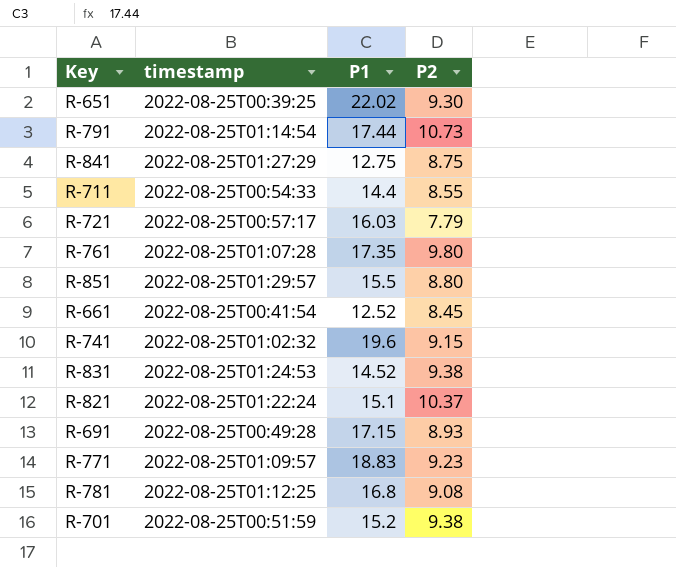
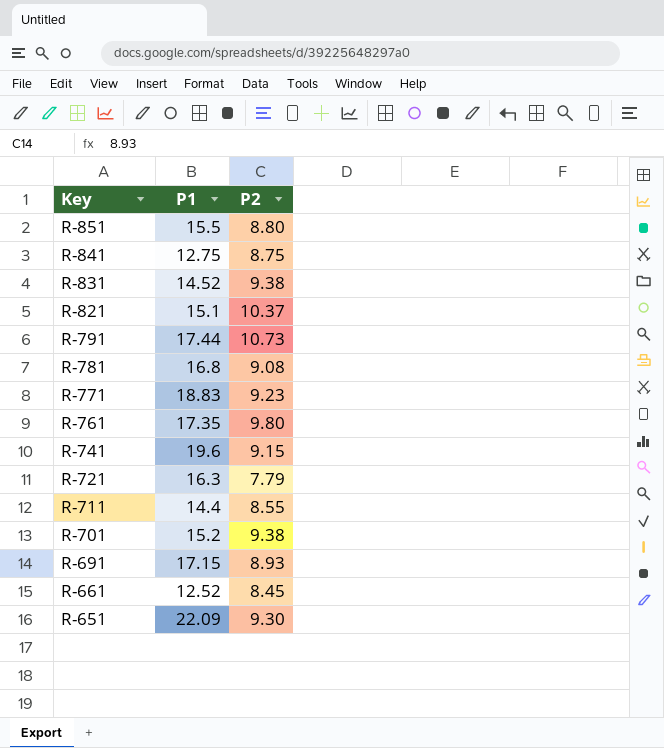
row order: none -> Key descending
column timestamp | position: 2 -> none
R-721 | P1: 16.03 -> 16.3
R-651 | P1: 22.02 -> 22.09

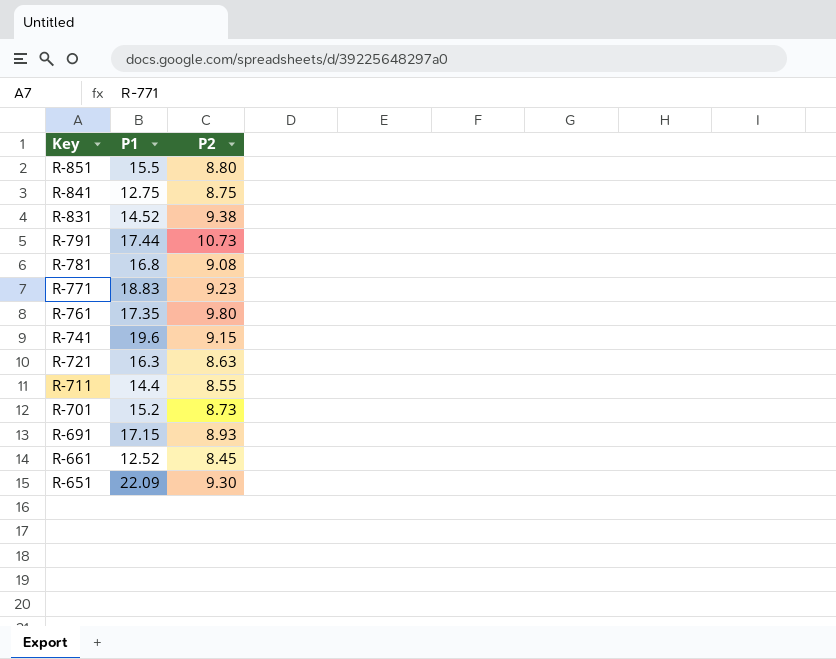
row R-821: 15.1 | 10.37 -> none
R-721 | P2: 7.79 -> 8.63
R-701 | P2: 9.38 -> 8.73

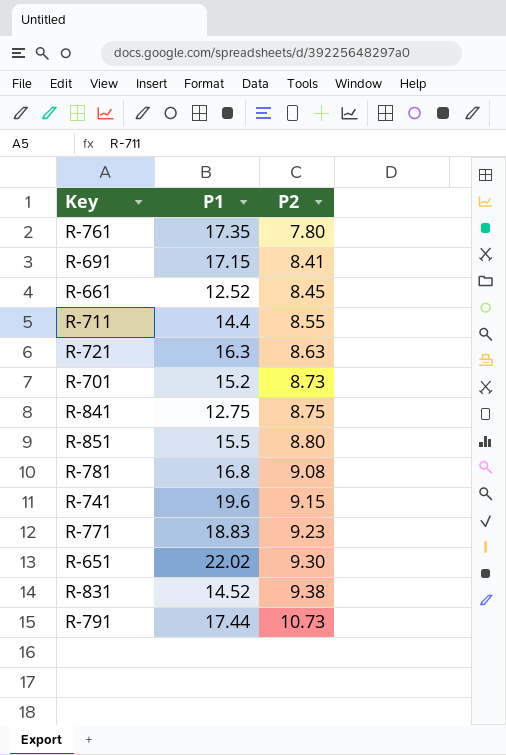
row order: Key descending -> P2 ascending
R-761 | P2: 9.80 -> 7.80
R-691 | P2: 8.93 -> 8.41
R-651 | P1: 22.09 -> 22.02

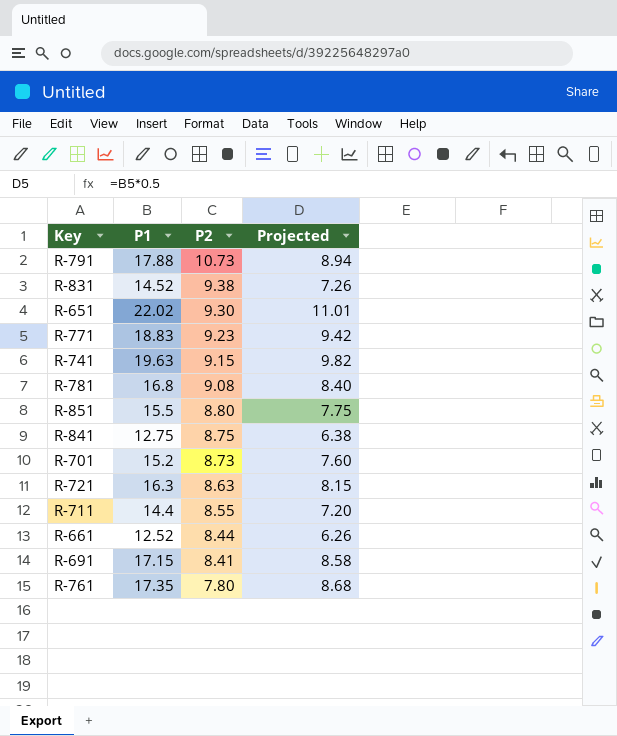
row order: P2 ascending -> P2 descending
column Projected | formula: none -> [P1] * 0.5
R-791 | P1: 17.44 -> 17.88
R-741 | P1: 19.6 -> 19.63
R-661 | P2: 8.45 -> 8.44

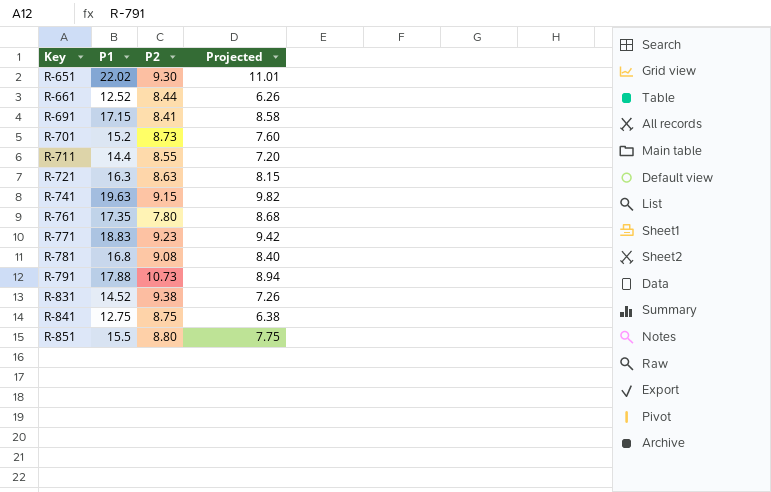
row order: P2 descending -> Key ascending

